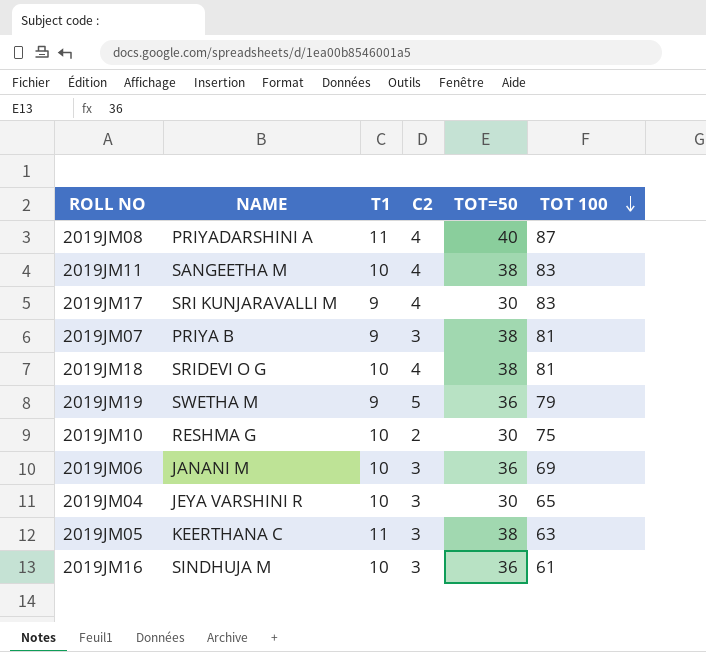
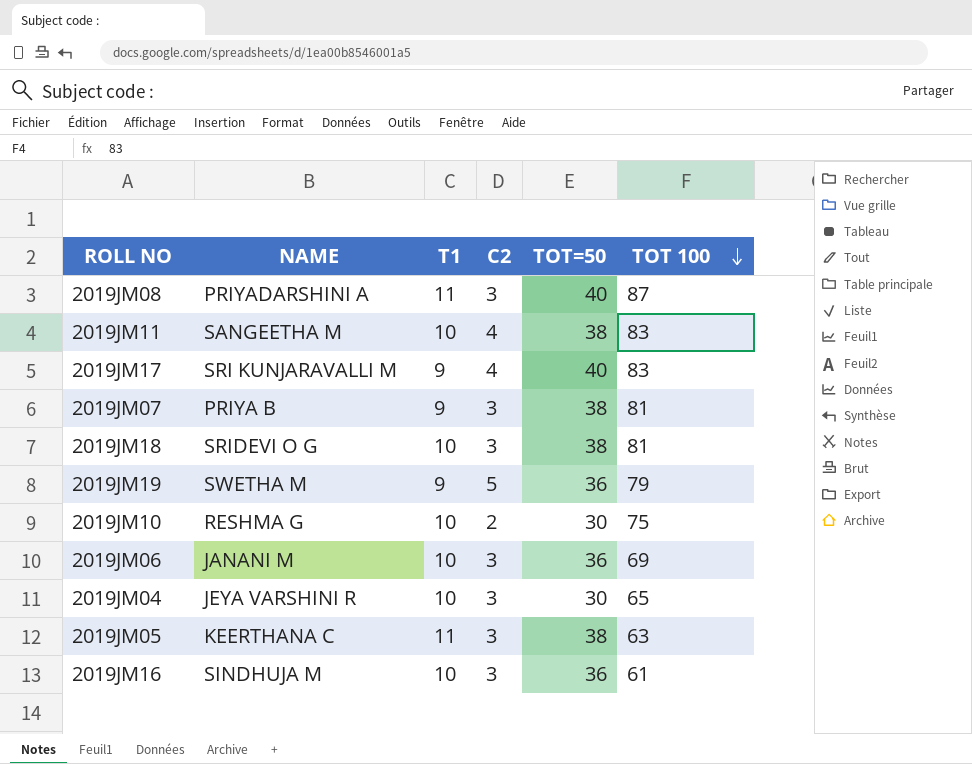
2019JM08 | C2: 4 -> 3
2019JM17 | TOT=50: 30 -> 40
2019JM18 | C2: 4 -> 3

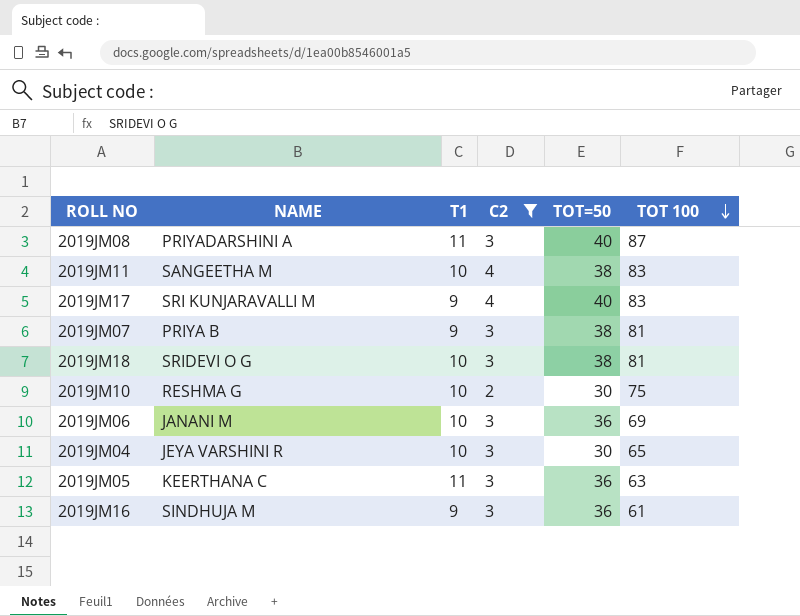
filter: none -> C2 != 5
2019JM05 | TOT=50: 38 -> 36
2019JM16 | T1: 10 -> 9

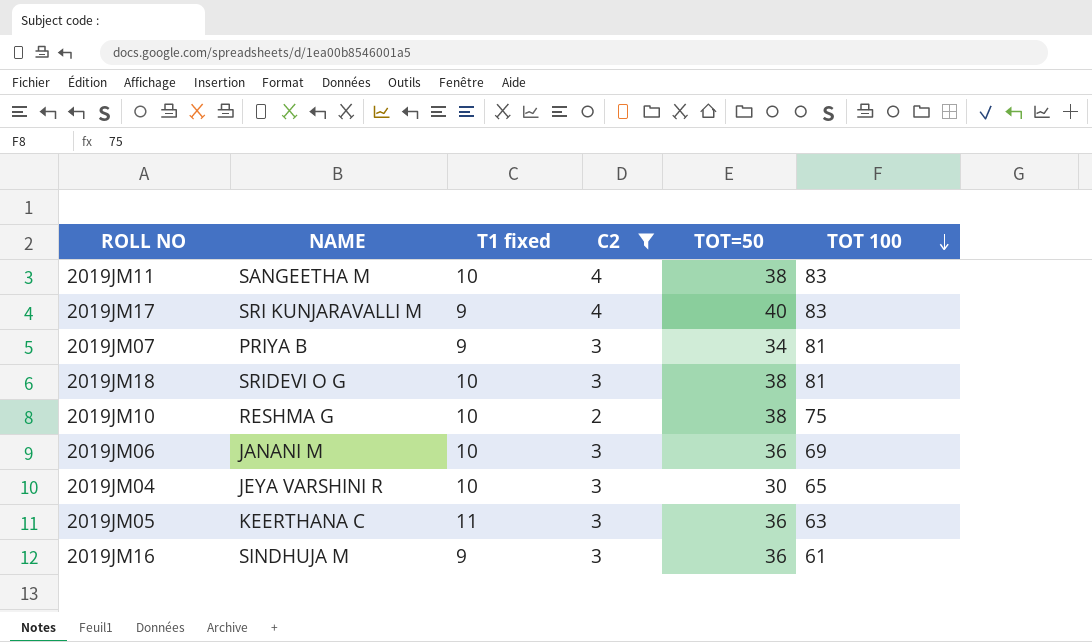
column name: T1 -> T1 fixed
row 2019JM08: PRIYADARSHINI A | 11 | 3 | 40 | 87 -> none
2019JM07 | TOT=50: 38 -> 34
2019JM10 | TOT=50: 30 -> 38

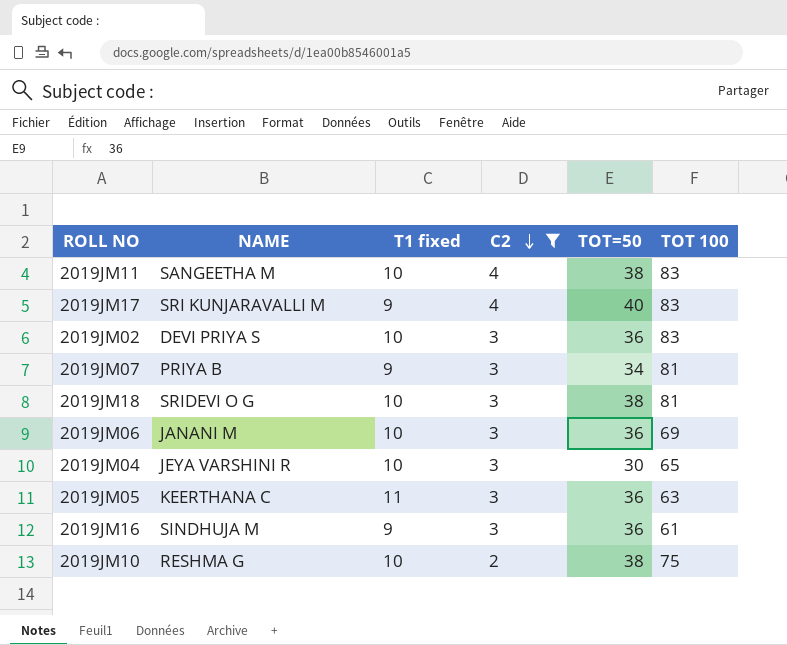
row order: TOT 100 descending -> C2 descending
row 2019JM02: none -> DEVI PRIYA S | 10 | 3 | 36 | 83

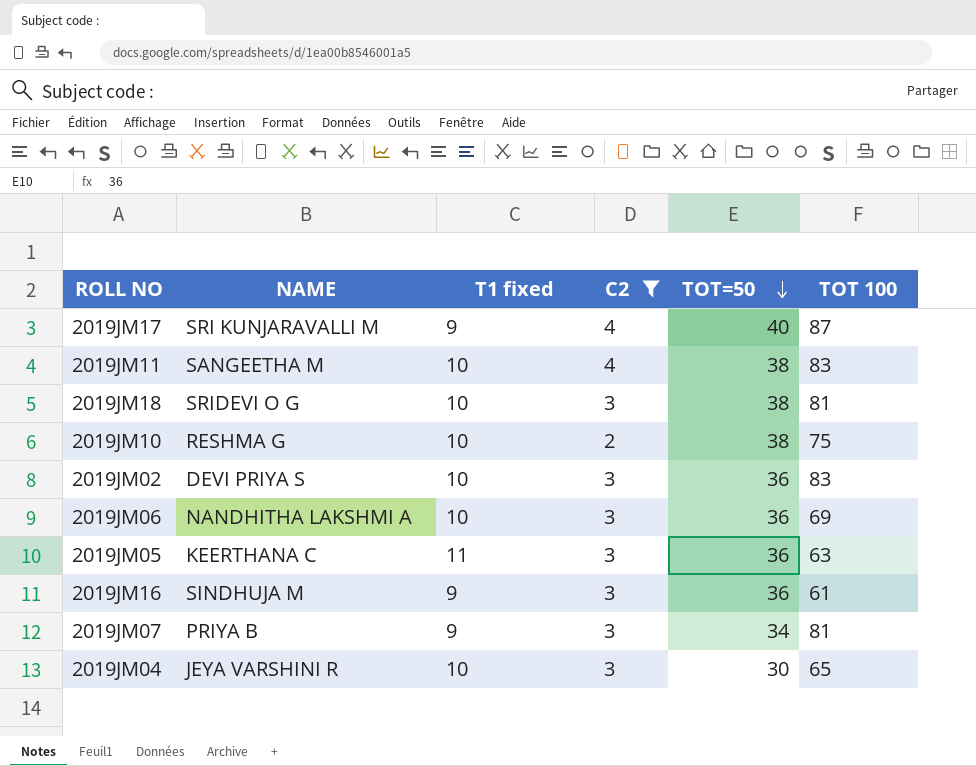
row order: C2 descending -> TOT=50 descending
2019JM17 | TOT 100: 83 -> 87
2019JM06 | NAME: JANANI M -> NANDHITHA LAKSHMI A

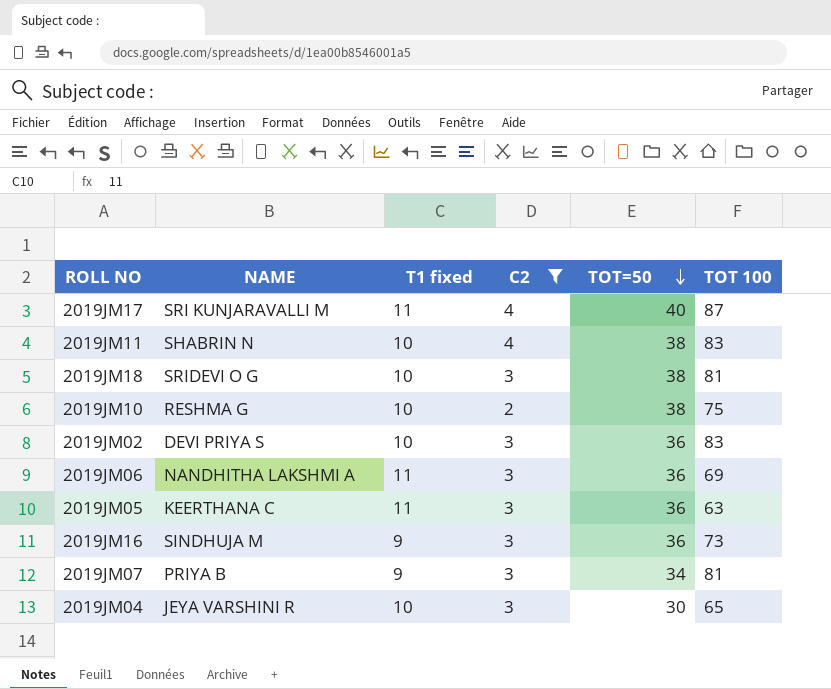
2019JM17 | T1 fixed: 9 -> 11
2019JM11 | NAME: SANGEETHA M -> SHABRIN N
2019JM06 | T1 fixed: 10 -> 11
2019JM16 | TOT 100: 61 -> 73

